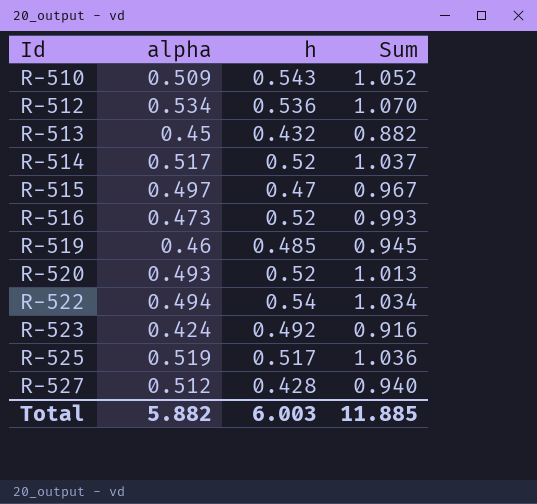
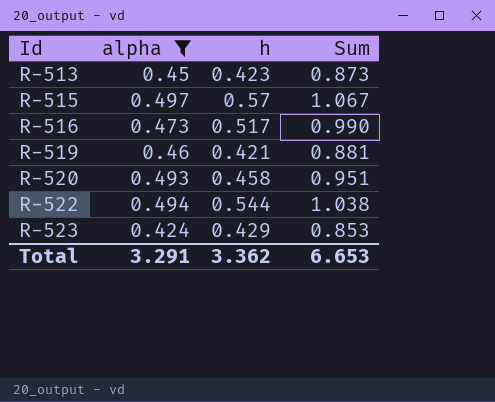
filter: none -> alpha <= 0.497
R-513 | h: 0.432 -> 0.423
R-513 | Sum: 0.882 -> 0.873
R-515 | h: 0.47 -> 0.57
R-515 | Sum: 0.967 -> 1.067
R-516 | h: 0.52 -> 0.517
R-516 | Sum: 0.993 -> 0.990
R-519 | h: 0.485 -> 0.421
R-519 | Sum: 0.945 -> 0.881
R-520 | h: 0.52 -> 0.458
R-520 | Sum: 1.013 -> 0.951
R-522 | h: 0.54 -> 0.544
R-522 | Sum: 1.034 -> 1.038
R-523 | h: 0.492 -> 0.429
R-523 | Sum: 0.916 -> 0.853
Total | alpha: 5.882 -> 3.291
Total | h: 6.003 -> 3.362
Total | Sum: 11.885 -> 6.653

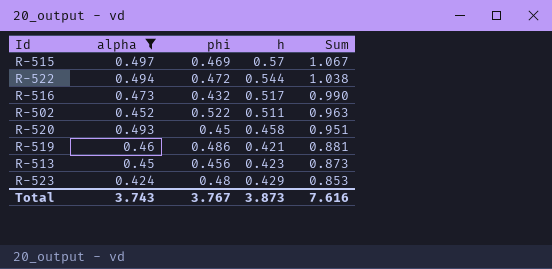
row order: Id ascending -> Sum descending
column phi | position: none -> 3
row R-502: none -> 0.452 | 0.522 | 0.511 | 0.963
Total | alpha: 3.291 -> 3.743
Total | h: 3.362 -> 3.873
Total | Sum: 6.653 -> 7.616

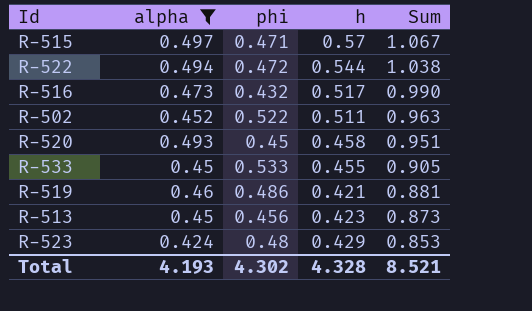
R-515 | phi: 0.469 -> 0.471
row R-533: none -> 0.45 | 0.533 | 0.455 | 0.905
Total | alpha: 3.743 -> 4.193
Total | phi: 3.767 -> 4.302
Total | h: 3.873 -> 4.328
Total | Sum: 7.616 -> 8.521

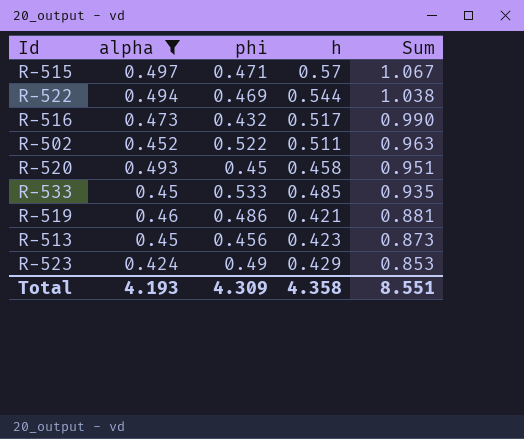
R-522 | phi: 0.472 -> 0.469
R-533 | h: 0.455 -> 0.485
R-533 | Sum: 0.905 -> 0.935
R-523 | phi: 0.48 -> 0.49
Total | phi: 4.302 -> 4.309
Total | h: 4.328 -> 4.358
Total | Sum: 8.521 -> 8.551

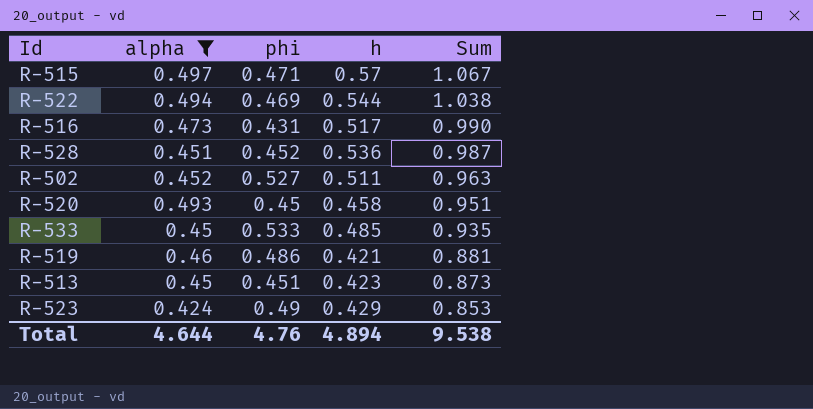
R-516 | phi: 0.432 -> 0.431
row R-528: none -> 0.451 | 0.452 | 0.536 | 0.987
R-502 | phi: 0.522 -> 0.527
R-513 | phi: 0.456 -> 0.451
Total | alpha: 4.193 -> 4.644
Total | phi: 4.309 -> 4.76
Total | h: 4.358 -> 4.894
Total | Sum: 8.551 -> 9.538

